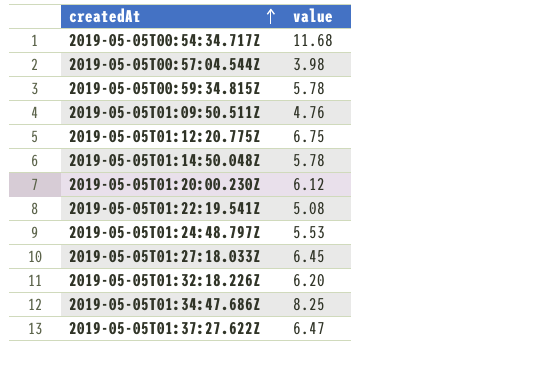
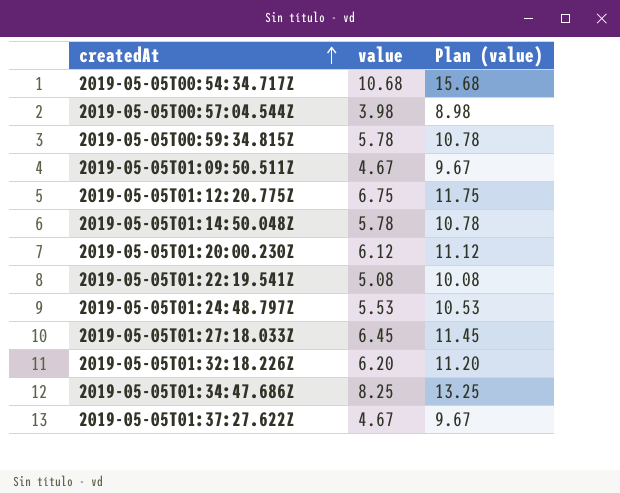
column Plan (value) | formula: none -> [value] + 5
2019-05-05T00:54:34.717Z | value: 11.68 -> 10.68
2019-05-05T01:09:50.511Z | value: 4.76 -> 4.67
2019-05-05T01:37:27.622Z | value: 6.47 -> 4.67

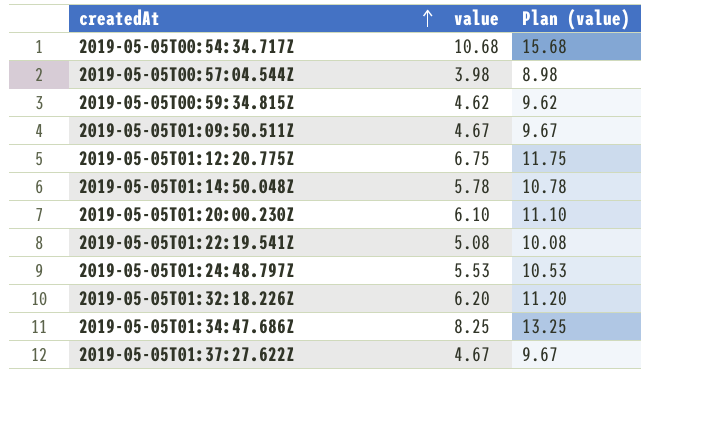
row 2019-05-05T01:27:18.033Z: 6.45 | 11.45 -> none
2019-05-05T00:59:34.815Z | value: 5.78 -> 4.62
2019-05-05T00:59:34.815Z | Plan (value): 10.78 -> 9.62
2019-05-05T01:20:00.230Z | value: 6.12 -> 6.10
2019-05-05T01:20:00.230Z | Plan (value): 11.12 -> 11.10

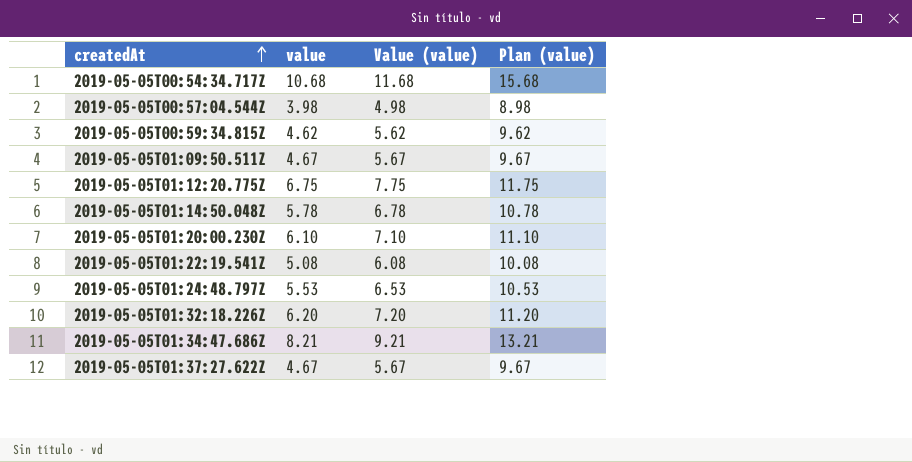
column Value (value) | formula: none -> [value] + 1
2019-05-05T01:34:47.686Z | value: 8.25 -> 8.21
2019-05-05T01:34:47.686Z | Plan (value): 13.25 -> 13.21

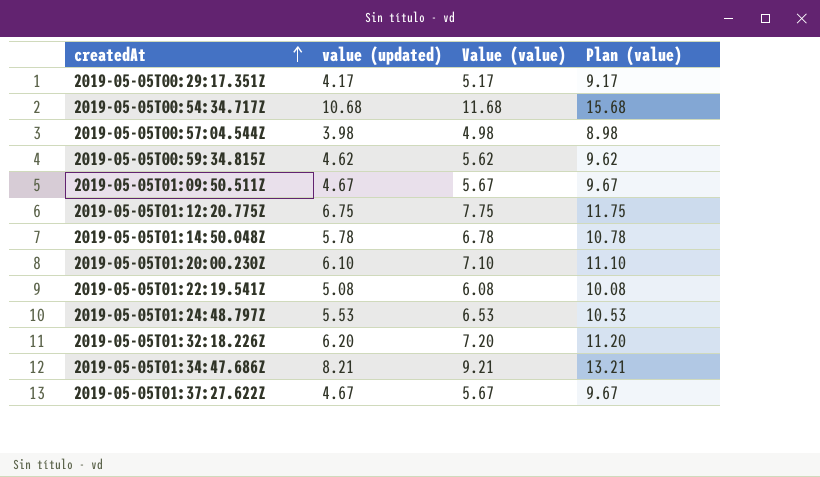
column name: value -> value (updated)
row 2019-05-05T00:29:17.351Z: none -> 4.17 | 5.17 | 9.17

